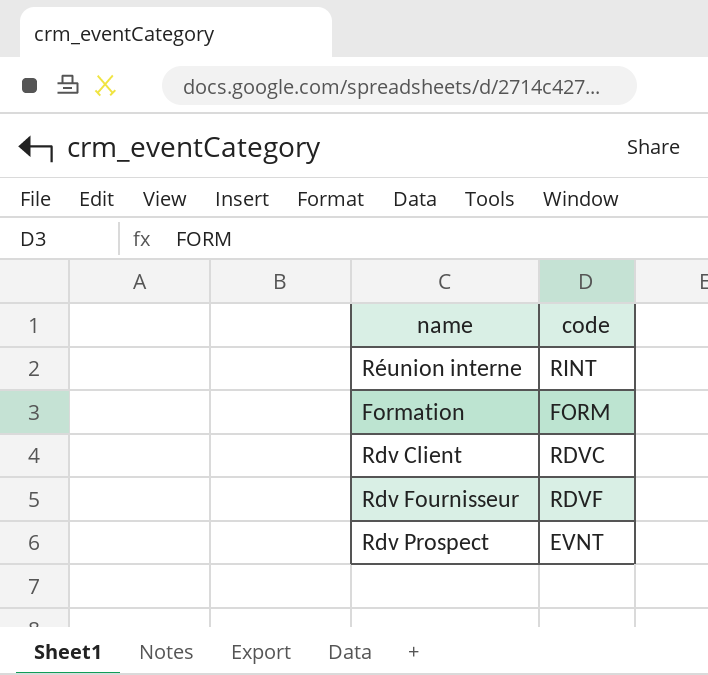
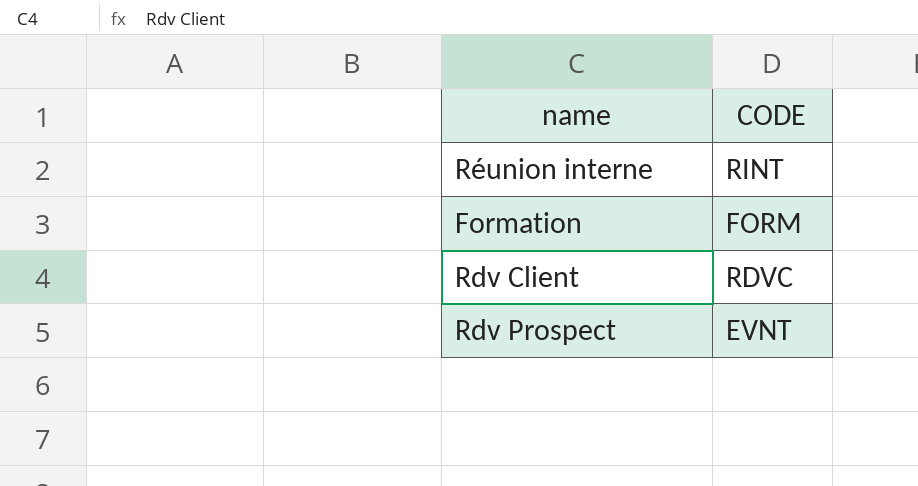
column name: code -> CODE
row Rdv Fournisseur: RDVF -> none

